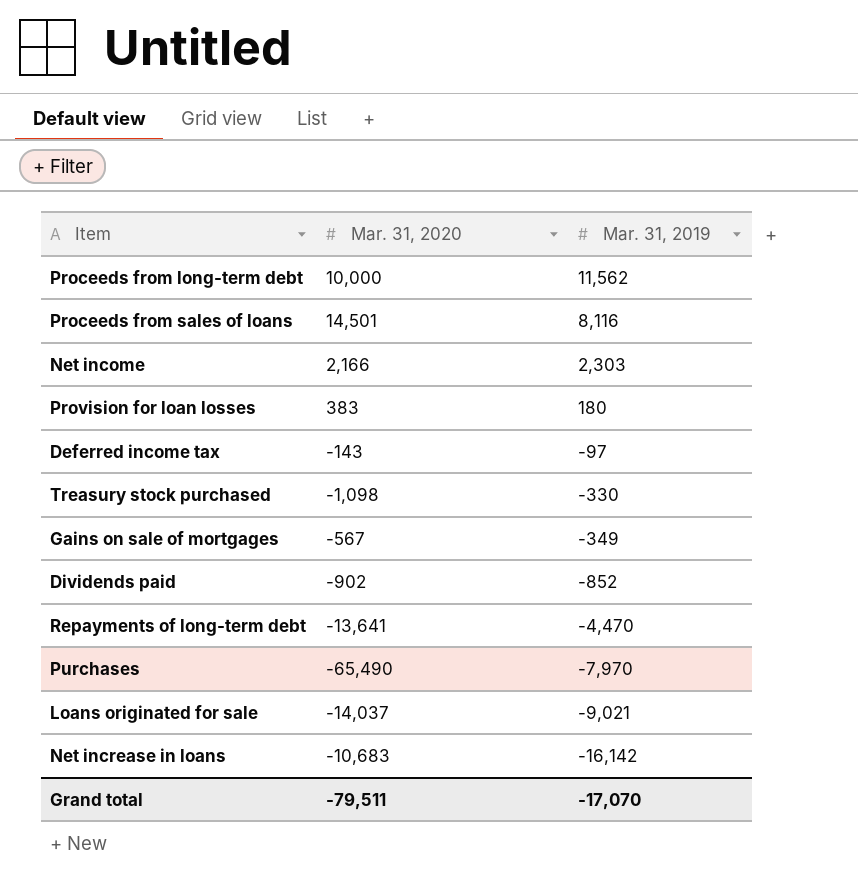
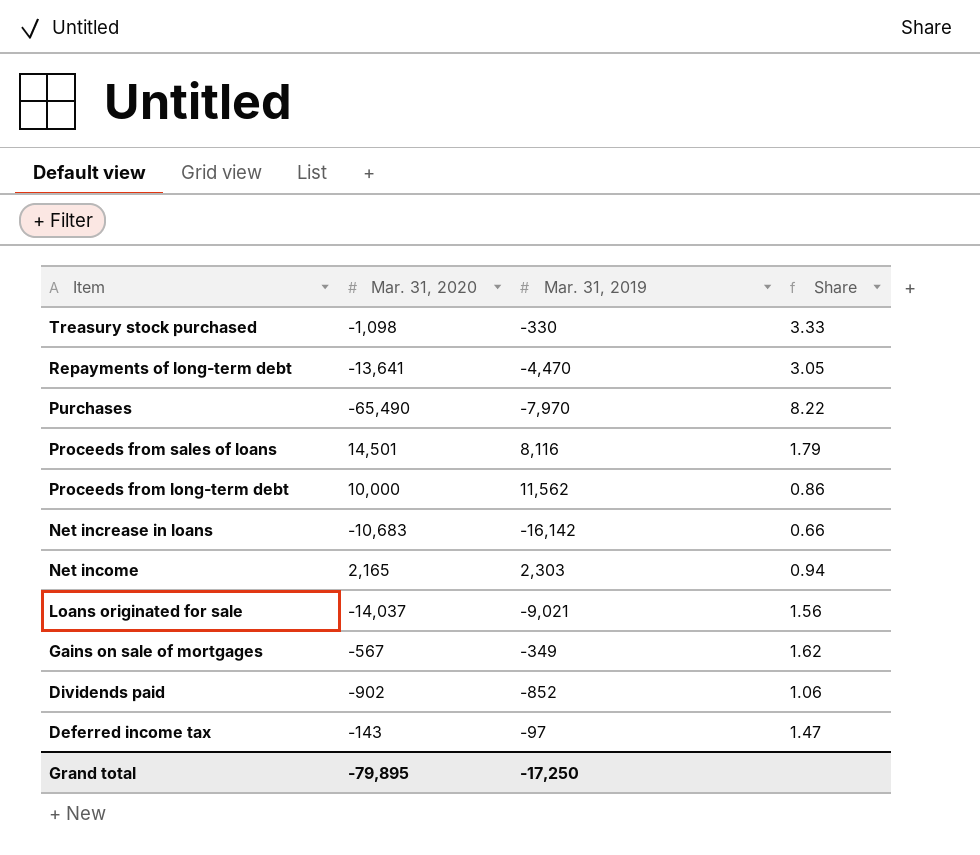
row order: Mar. 31, 2019 descending -> Item descending
column Share | formula: none -> [Mar. 31, 2020] / [Mar. 31, 2019]
row Provision for loan losses: 383 | 180 -> none
Net income | Mar. 31, 2020: 2,166 -> 2,165
Grand total | Mar. 31, 2020: -79,511 -> -79,895
Grand total | Mar. 31, 2019: -17,070 -> -17,250

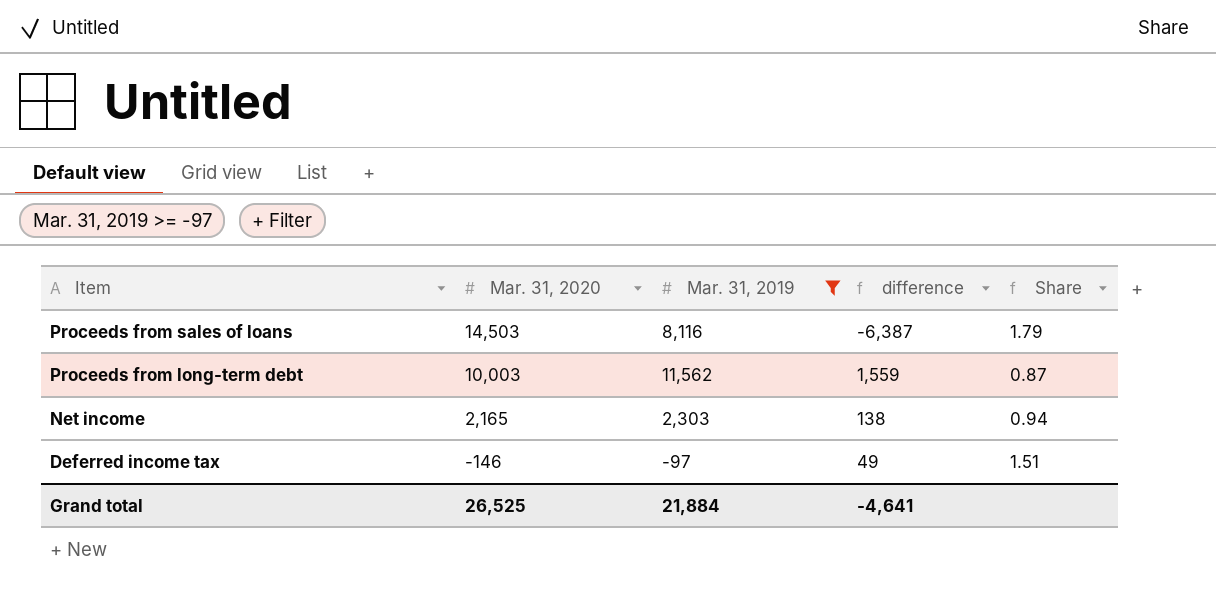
filter: none -> Mar. 31, 2019 >= -97
column difference | formula: none -> [Mar. 31, 2019] - [Mar. 31, 2020]
Proceeds from sales of loans | Mar. 31, 2020: 14,501 -> 14,503
Proceeds from long-term debt | Mar. 31, 2020: 10,000 -> 10,003
Proceeds from long-term debt | Share: 0.86 -> 0.87
Deferred income tax | Mar. 31, 2020: -143 -> -146
Deferred income tax | Share: 1.47 -> 1.51
Grand total | Mar. 31, 2020: -79,895 -> 26,525
Grand total | Mar. 31, 2019: -17,250 -> 21,884

